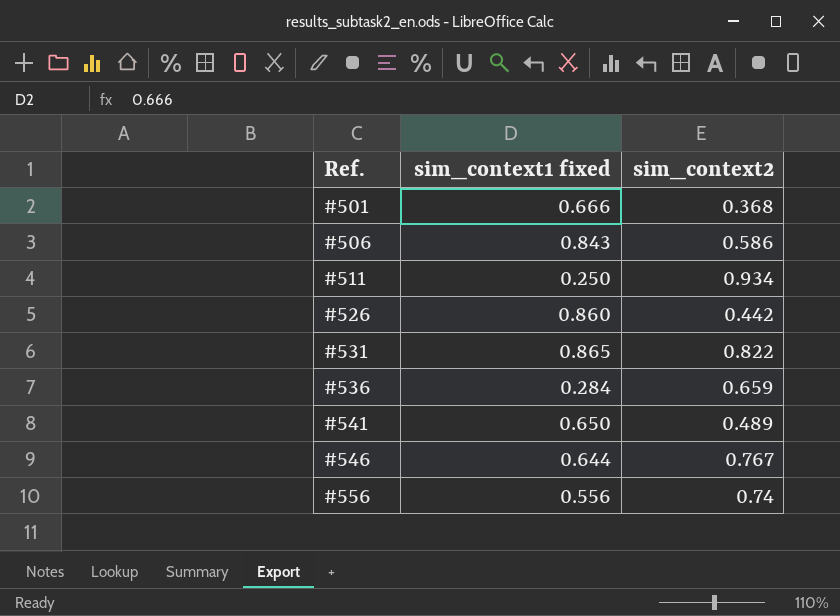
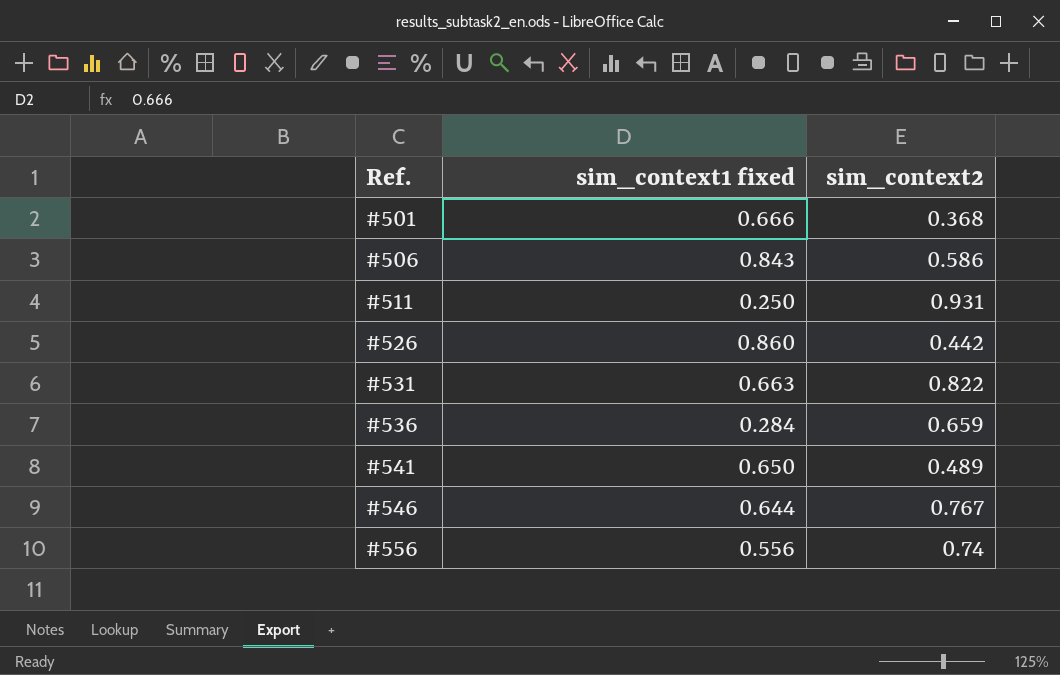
#511 | sim_context2: 0.934 -> 0.931
#531 | sim_context1 fixed: 0.865 -> 0.663

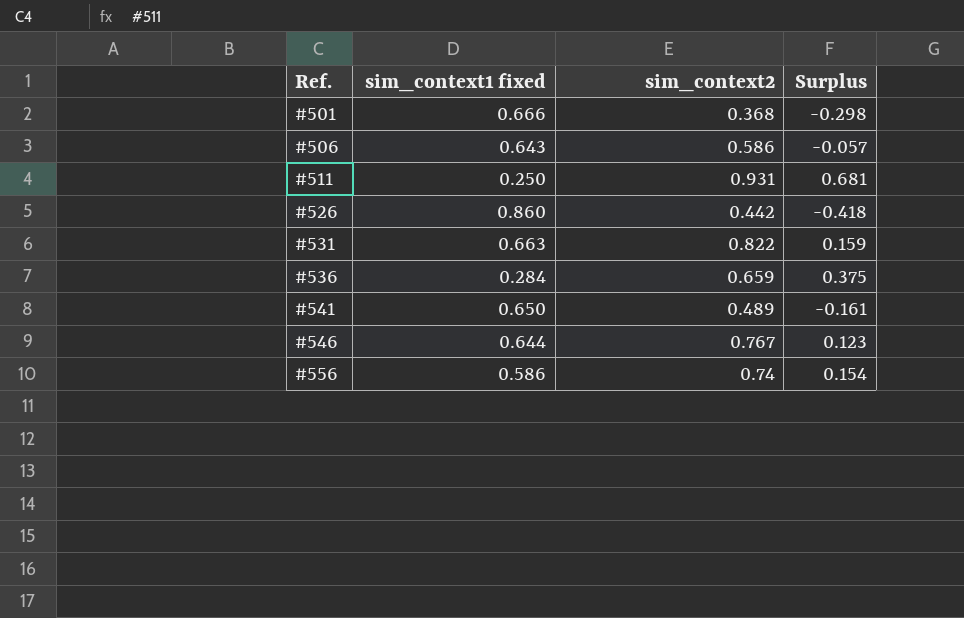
column Surplus | formula: none -> [sim_context2] - [sim_context1 fixed]
#506 | sim_context1 fixed: 0.843 -> 0.643
#556 | sim_context1 fixed: 0.556 -> 0.586

